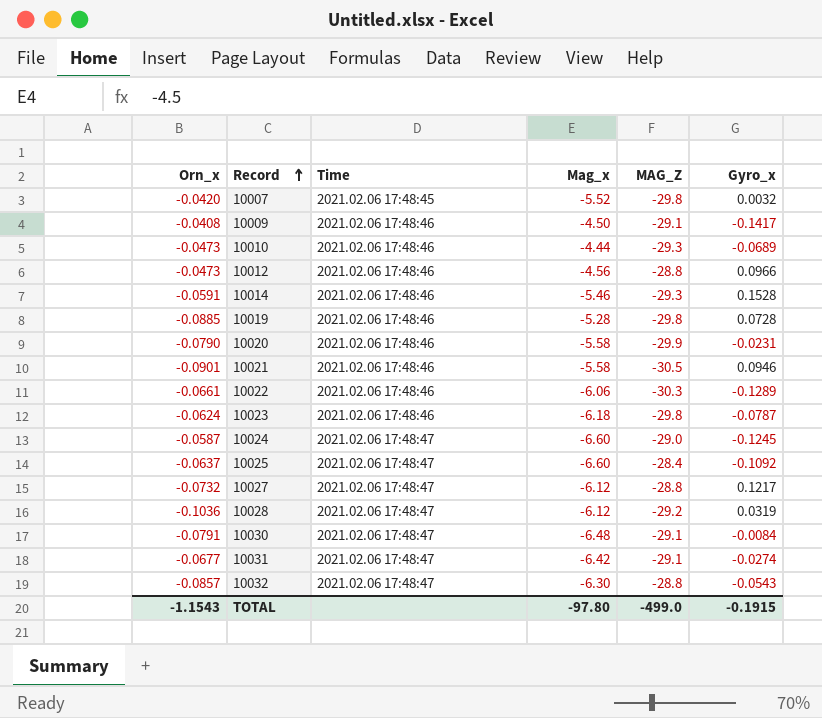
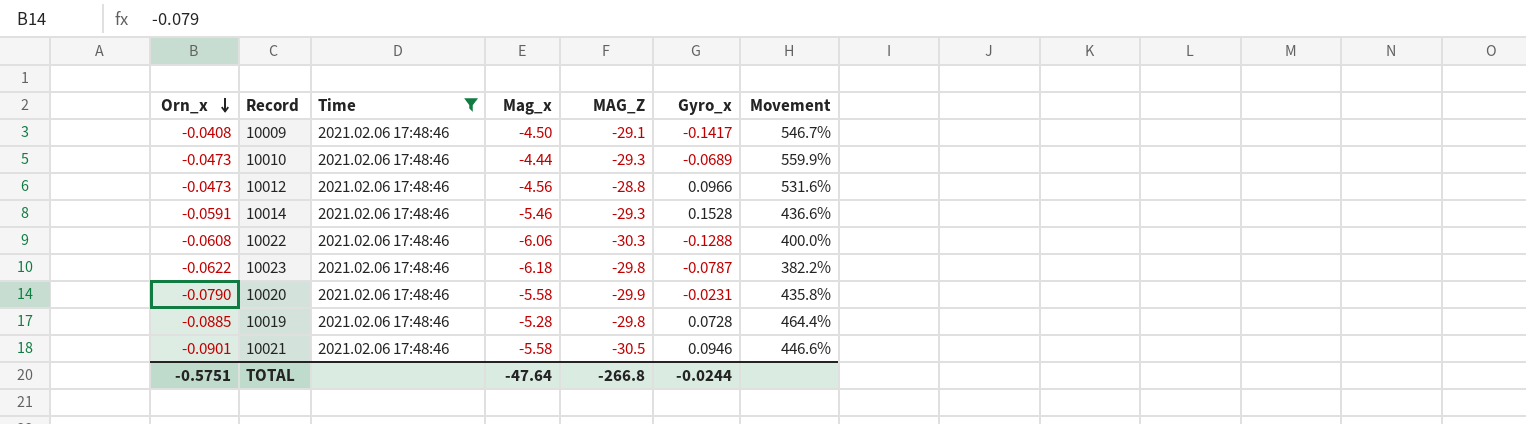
filter: none -> Time = 2021.02.06 17:48:46
row order: Record ascending -> Orn_x descending
column Movement | formula: none -> ([MAG_Z] - [Mag_x]) / [Mag_x]
10022 | Orn_x: -0.0661 -> -0.0608
10022 | Gyro_x: -0.1289 -> -0.1288
10023 | Orn_x: -0.0624 -> -0.0622
TOTAL | Orn_x: -1.1543 -> -0.5751
TOTAL | Mag_x: -97.80 -> -47.64
TOTAL | MAG_Z: -499.0 -> -266.8
TOTAL | Gyro_x: -0.1915 -> -0.0244

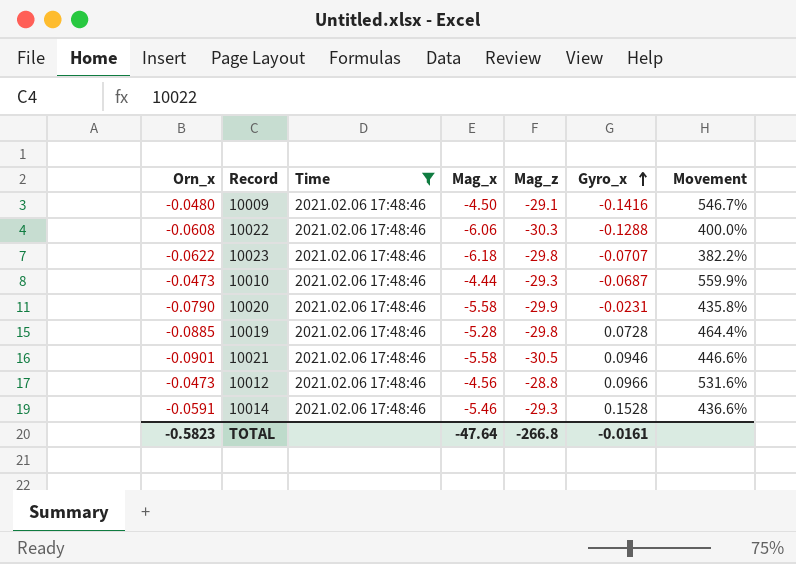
row order: Orn_x descending -> Gyro_x ascending
column name: MAG_Z -> Mag_z
10009 | Orn_x: -0.0408 -> -0.0480
10009 | Gyro_x: -0.1417 -> -0.1416
10023 | Gyro_x: -0.0787 -> -0.0707
10010 | Gyro_x: -0.0689 -> -0.0687
TOTAL | Orn_x: -0.5751 -> -0.5823
TOTAL | Gyro_x: -0.0244 -> -0.0161

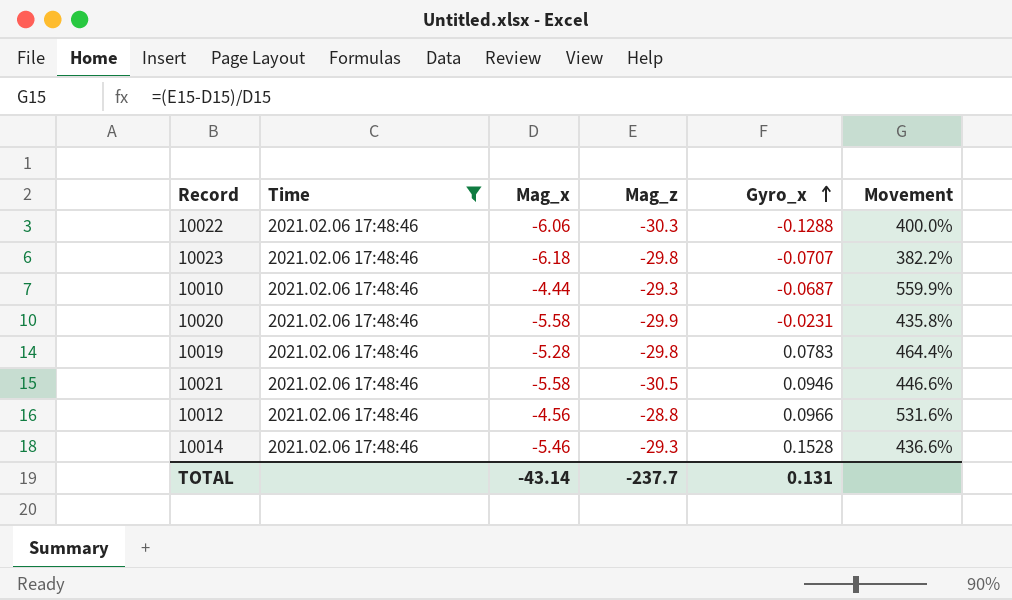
column Orn_x | position: 1 -> none
row 10009: -0.0480 | 2021.02.06 17:48:46 | -4.50 | -29.1 | -0.1416 | 546.7% -> none
10019 | Gyro_x: 0.0728 -> 0.0783
TOTAL | Mag_x: -47.64 -> -43.14
TOTAL | Mag_z: -266.8 -> -237.7
TOTAL | Gyro_x: -0.0161 -> 0.131

